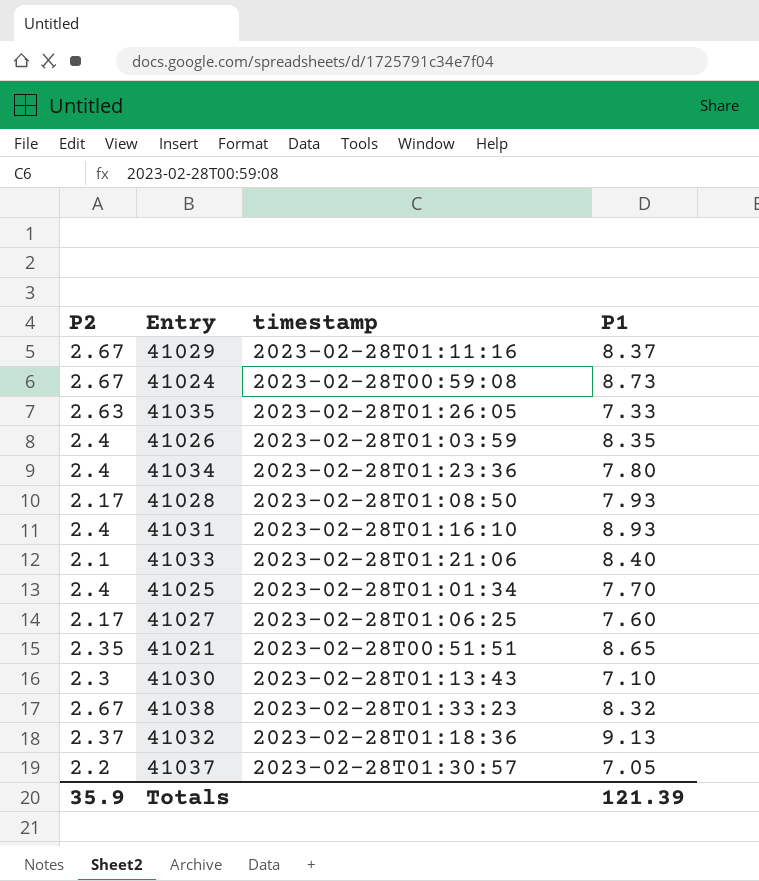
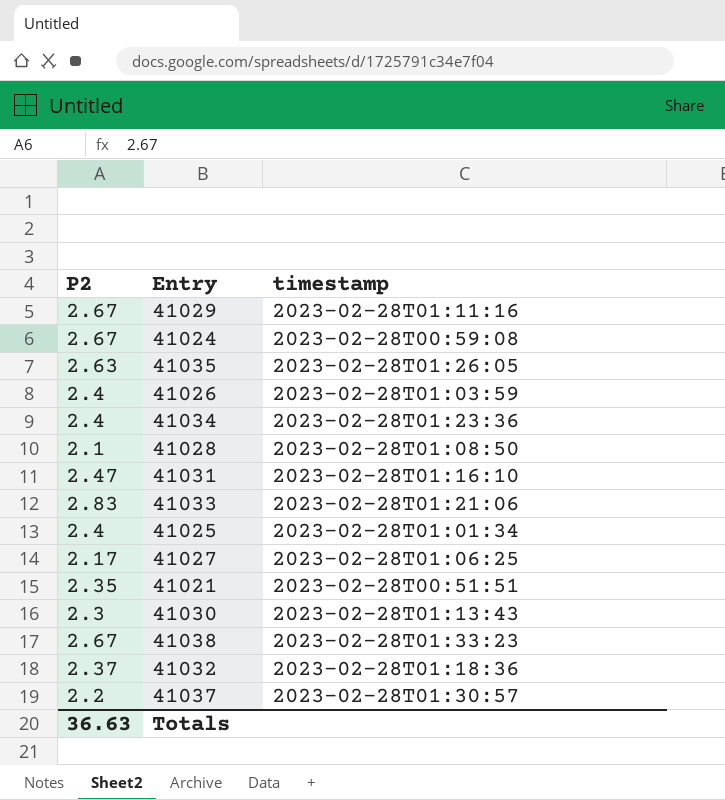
column P1 | position: 4 -> none
41028 | P2: 2.17 -> 2.1
41031 | P2: 2.4 -> 2.47
41033 | P2: 2.1 -> 2.83
Totals | P2: 35.9 -> 36.63

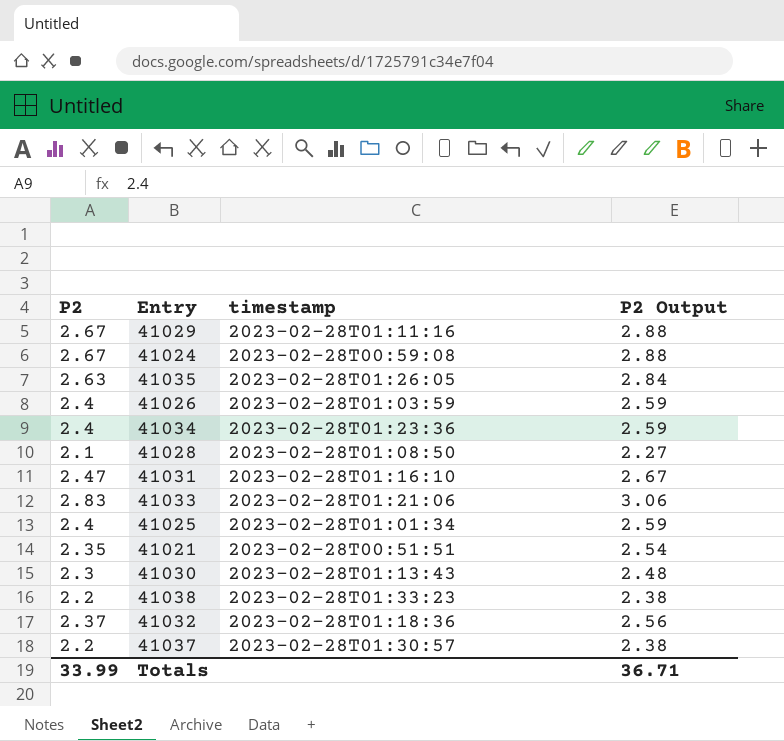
column P2 Output | formula: none -> [P2] * 1.08
row 41027: 2.17 | 2023-02-28T01:06:25 -> none
41038 | P2: 2.67 -> 2.2
Totals | P2: 36.63 -> 33.99

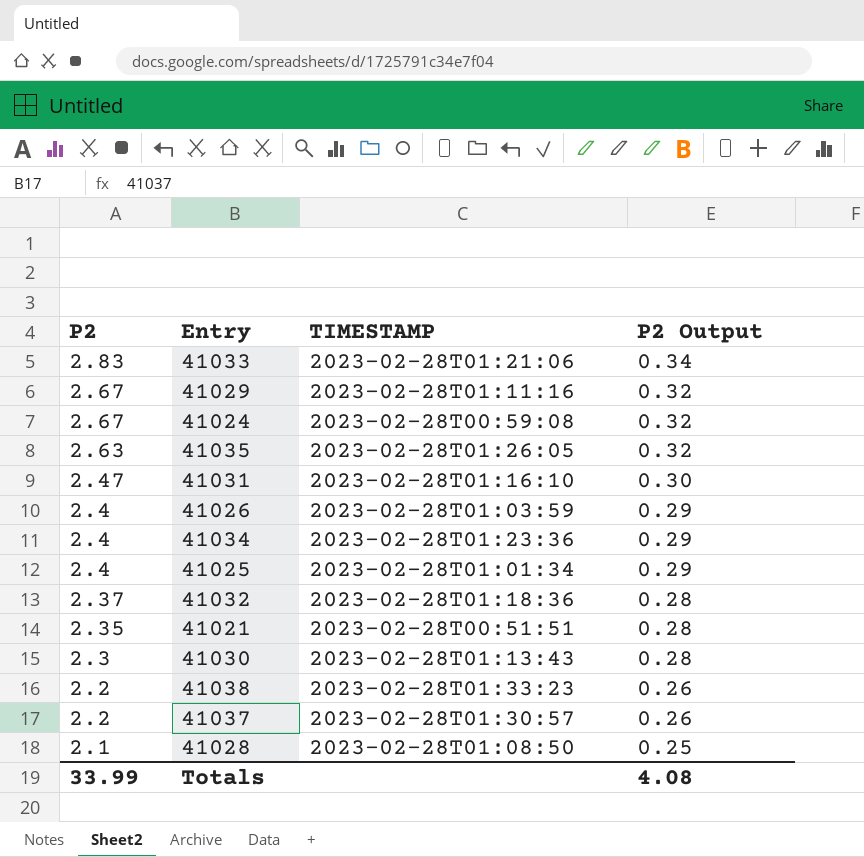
row order: none -> P2 descending
column name: timestamp -> TIMESTAMP
column P2 Output | formula: [P2] * 1.08 -> [P2] * 0.12
Totals | P2 Output: 36.71 -> 4.08

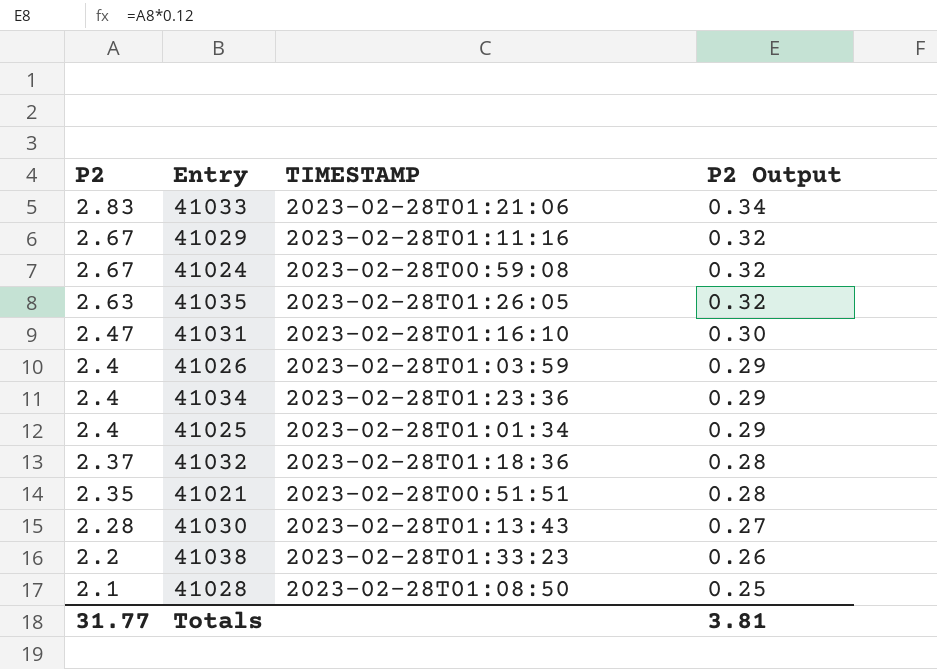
row 41037: 2.2 | 2023-02-28T01:30:57 | 0.26 -> none
41030 | P2: 2.3 -> 2.28
41030 | P2 Output: 0.28 -> 0.27
Totals | P2: 33.99 -> 31.77
Totals | P2 Output: 4.08 -> 3.81

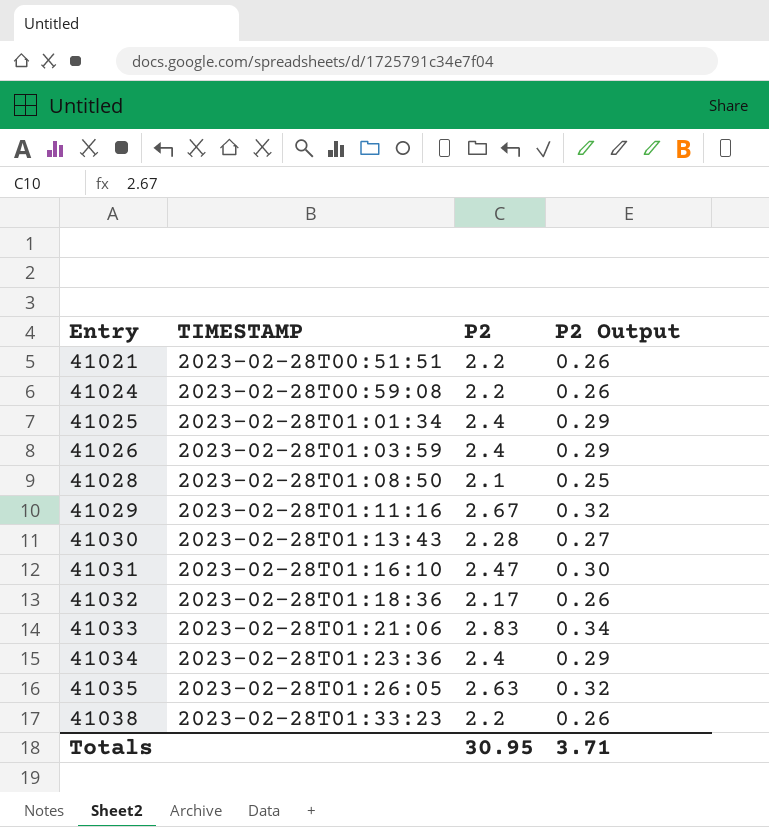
row order: P2 descending -> Entry ascending
column P2 | position: 1 -> 3
41021 | P2: 2.35 -> 2.2
41021 | P2 Output: 0.28 -> 0.26
41024 | P2: 2.67 -> 2.2
41024 | P2 Output: 0.32 -> 0.26
41032 | P2: 2.37 -> 2.17
41032 | P2 Output: 0.28 -> 0.26
Totals | P2: 31.77 -> 30.95
Totals | P2 Output: 3.81 -> 3.71

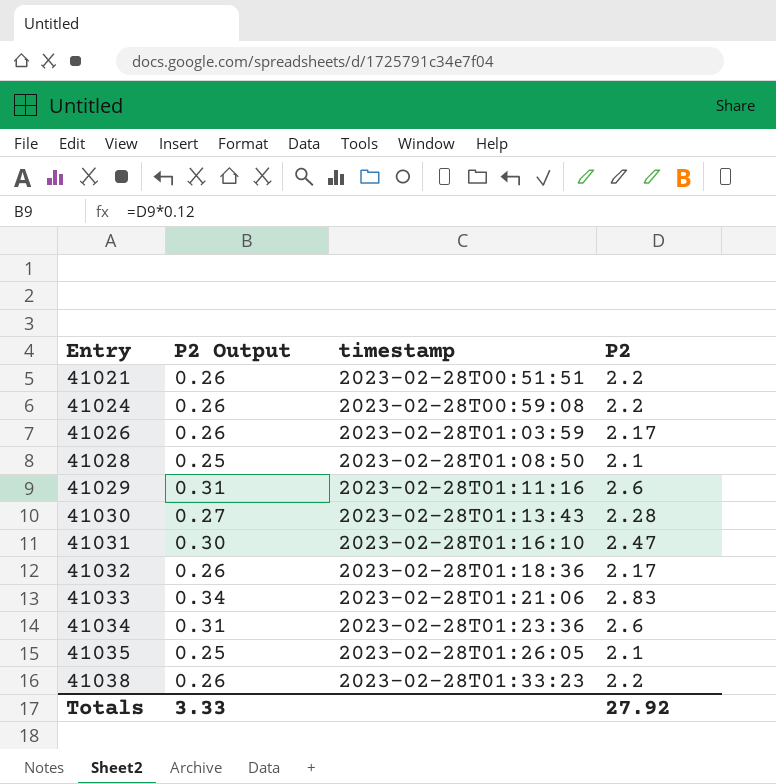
column P2 Output | position: 4 -> 2
column name: TIMESTAMP -> timestamp
row 41025: 2023-02-28T01:01:34 | 2.4 | 0.29 -> none
41026 | P2 Output: 0.29 -> 0.26
41026 | P2: 2.4 -> 2.17
41029 | P2 Output: 0.32 -> 0.31
41029 | P2: 2.67 -> 2.6
41034 | P2 Output: 0.29 -> 0.31
41034 | P2: 2.4 -> 2.6
41035 | P2 Output: 0.32 -> 0.25
41035 | P2: 2.63 -> 2.1
Totals | P2 Output: 3.71 -> 3.33
Totals | P2: 30.95 -> 27.92

